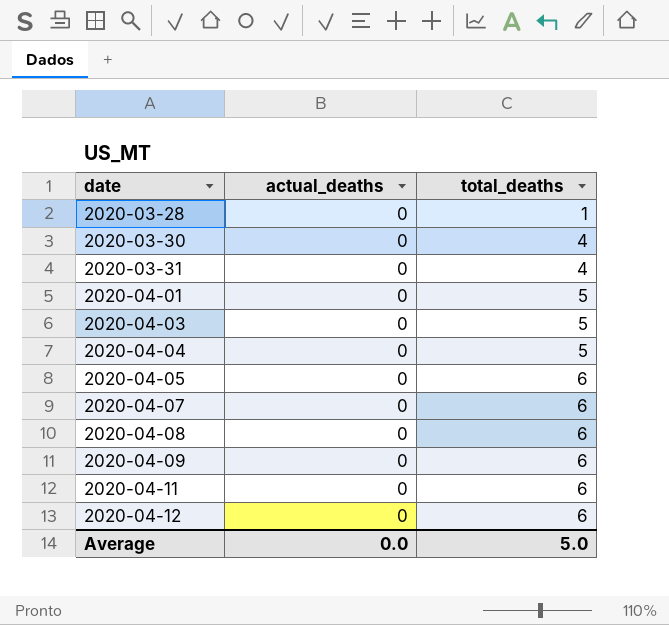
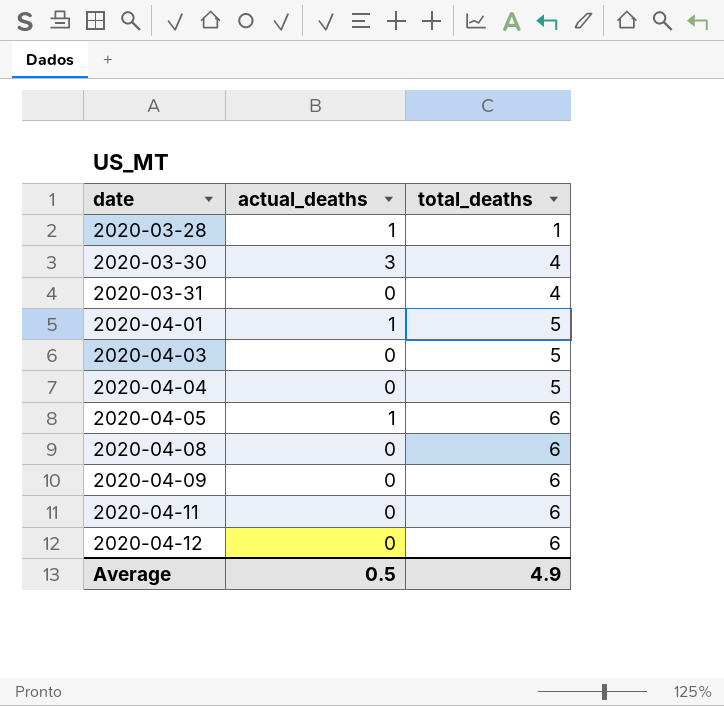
row 2020-04-07: 0 | 6 -> none
2020-03-28 | actual_deaths: 0 -> 1
2020-03-30 | actual_deaths: 0 -> 3
2020-04-01 | actual_deaths: 0 -> 1
2020-04-05 | actual_deaths: 0 -> 1
Average | actual_deaths: 0.0 -> 0.5
Average | total_deaths: 5.0 -> 4.9

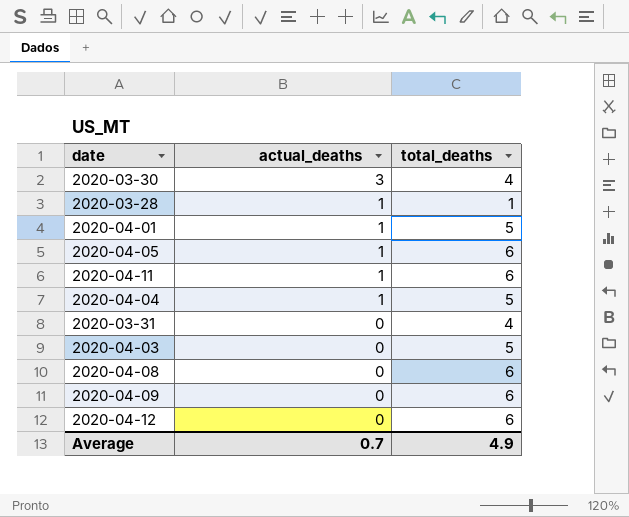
row order: date ascending -> actual_deaths descending
2020-04-11 | actual_deaths: 0 -> 1
2020-04-04 | actual_deaths: 0 -> 1
Average | actual_deaths: 0.5 -> 0.7

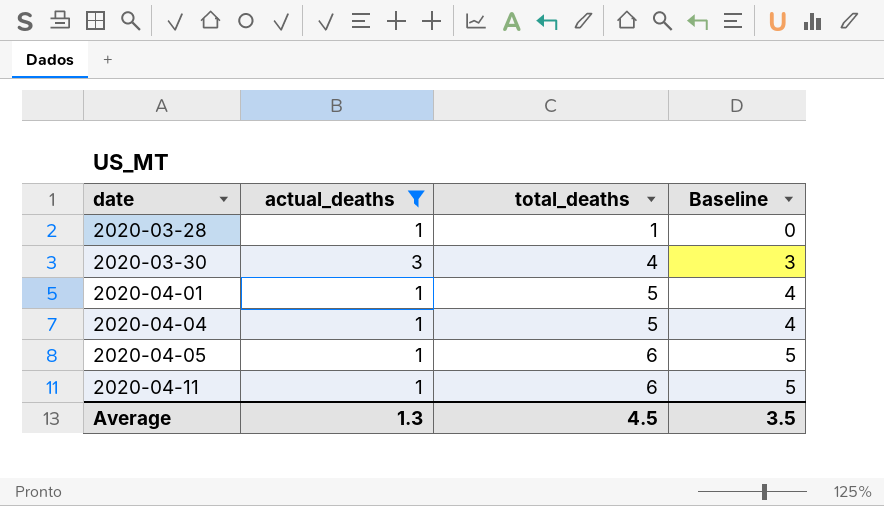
filter: none -> actual_deaths != 0
row order: actual_deaths descending -> date ascending
column Baseline | formula: none -> [total_deaths] - 1
Average | actual_deaths: 0.7 -> 1.3
Average | total_deaths: 4.9 -> 4.5

